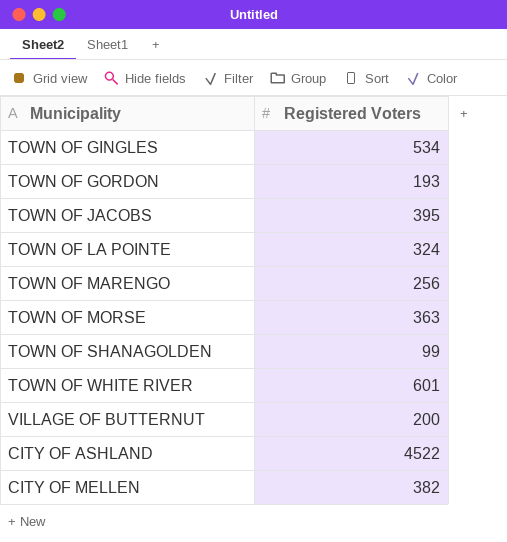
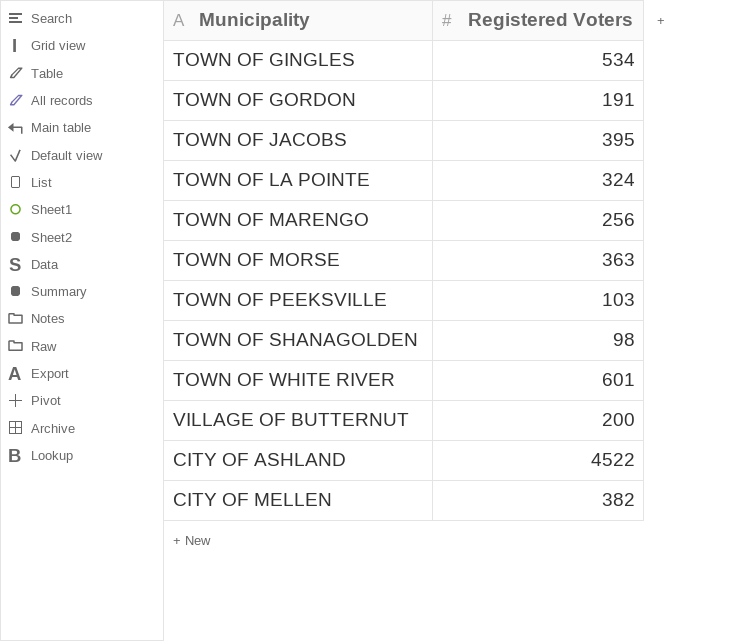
TOWN OF GORDON | Registered Voters: 193 -> 191
row TOWN OF PEEKSVILLE: none -> 103
TOWN OF SHANAGOLDEN | Registered Voters: 99 -> 98

